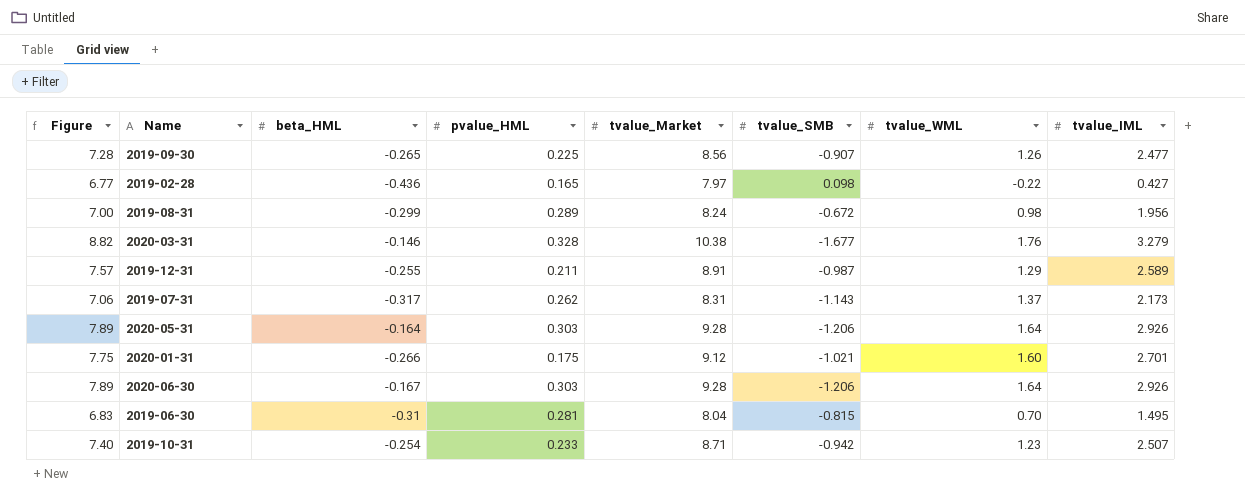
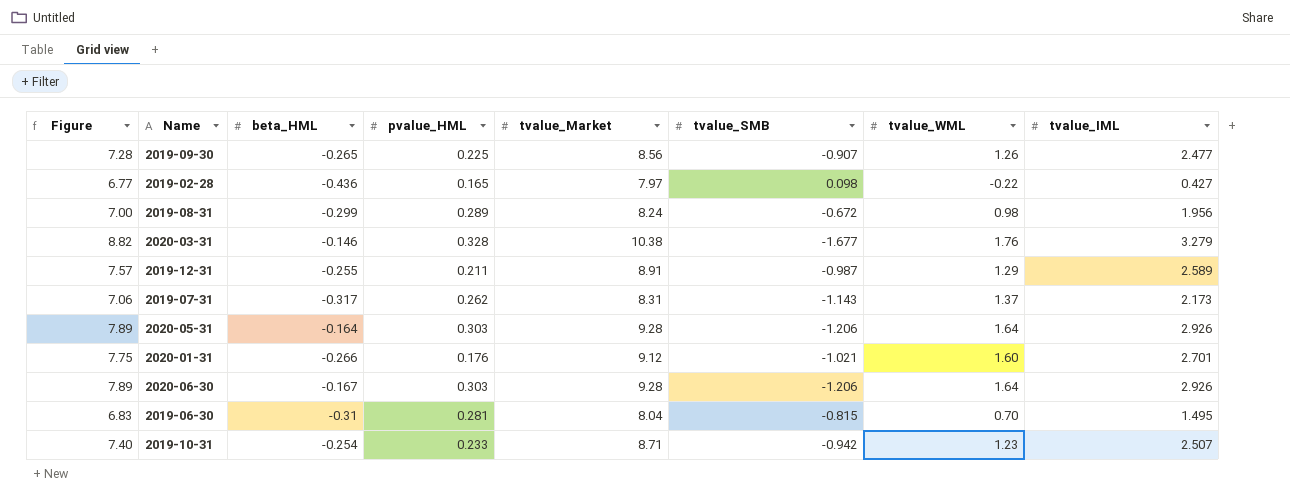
2020-01-31 | pvalue_HML: 0.175 -> 0.176

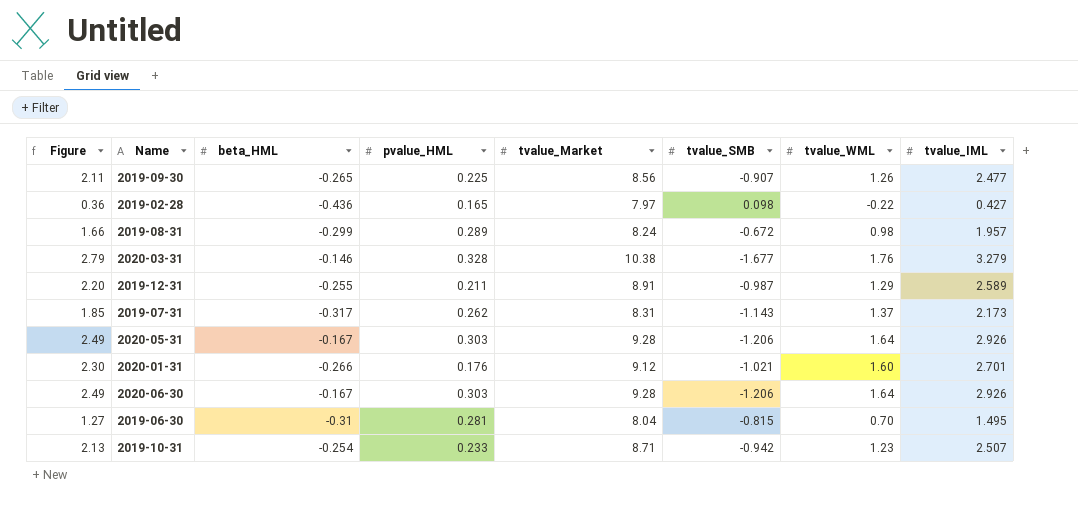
column Figure | formula: [tvalue_Market] * 0.85 -> [tvalue_IML] * 0.85
2019-08-31 | tvalue_IML: 1.956 -> 1.957
2020-05-31 | beta_HML: -0.164 -> -0.167

